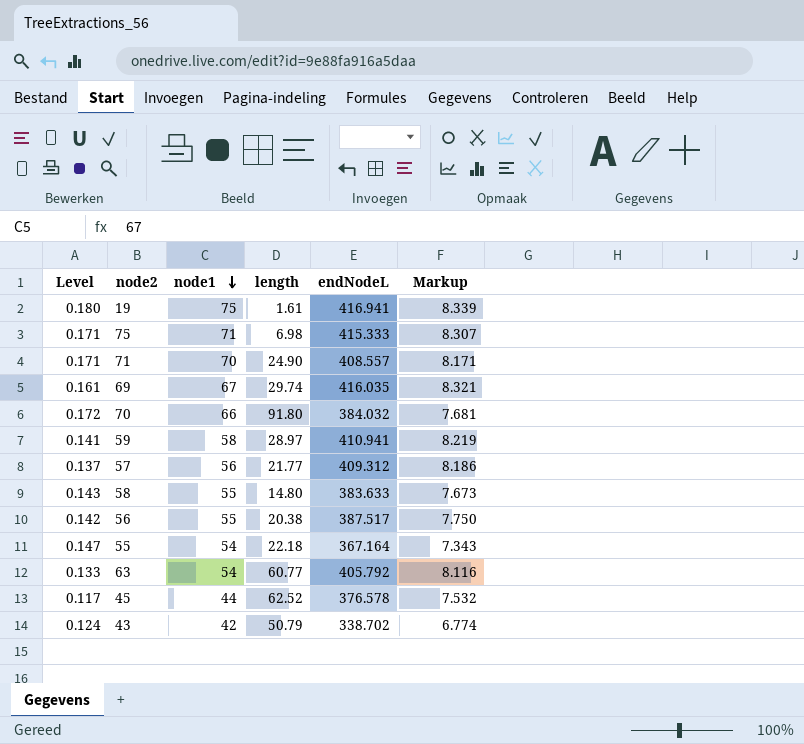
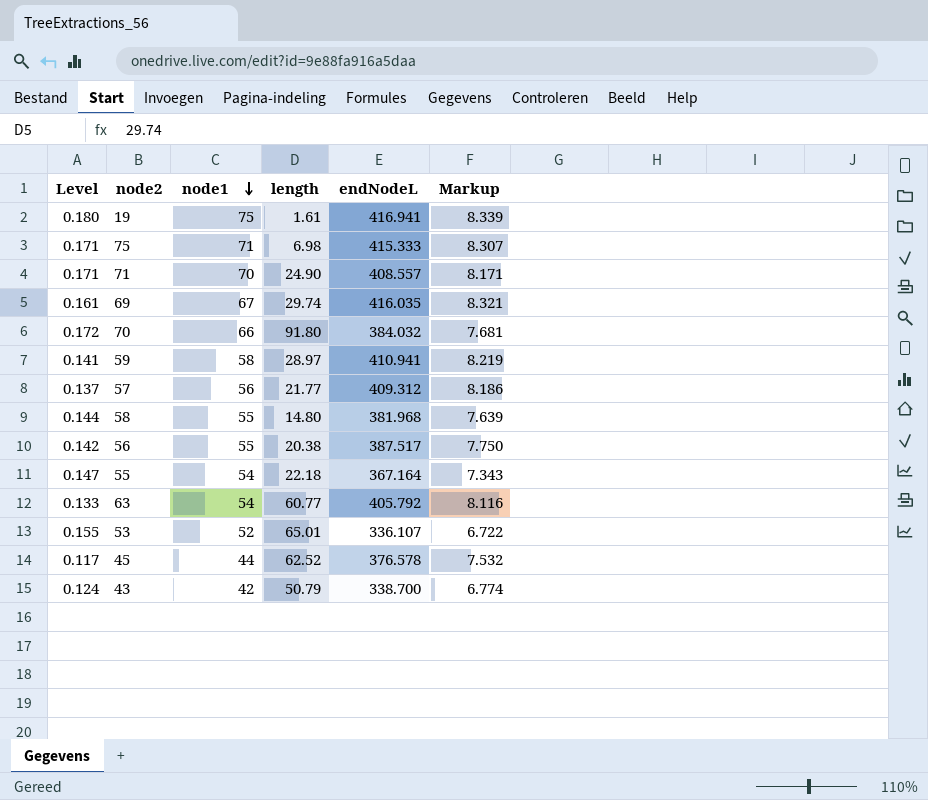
58 | Level: 0.143 -> 0.144
58 | endNodeL: 383.633 -> 381.968
58 | Markup: 7.673 -> 7.639
row 53: none -> 0.155 | 52 | 65.01 | 336.107 | 6.722
43 | endNodeL: 338.702 -> 338.700

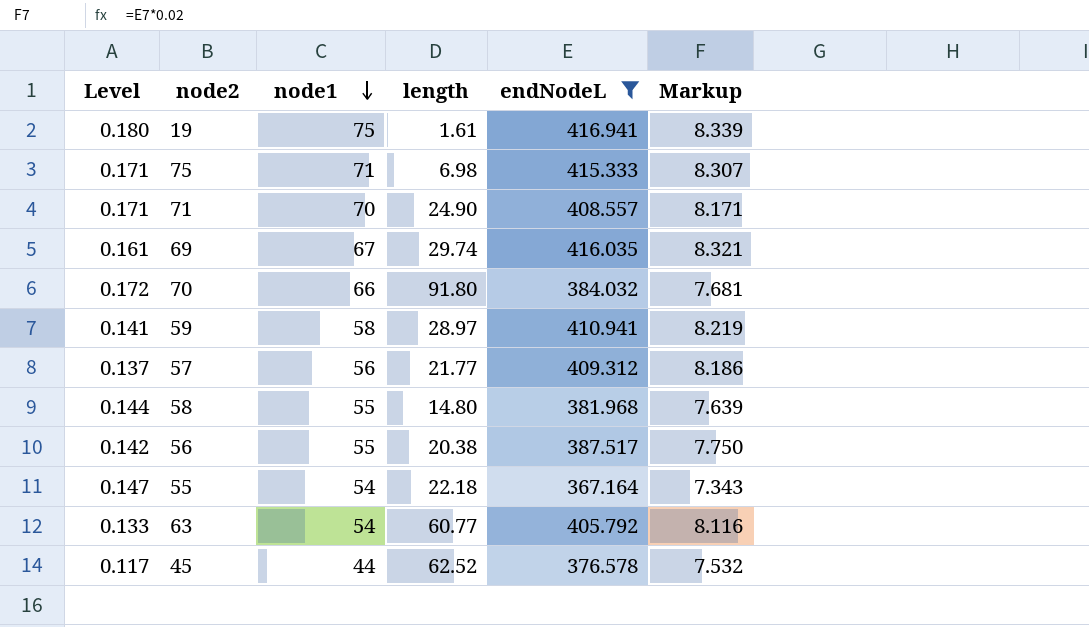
filter: none -> endNodeL >= 367.164

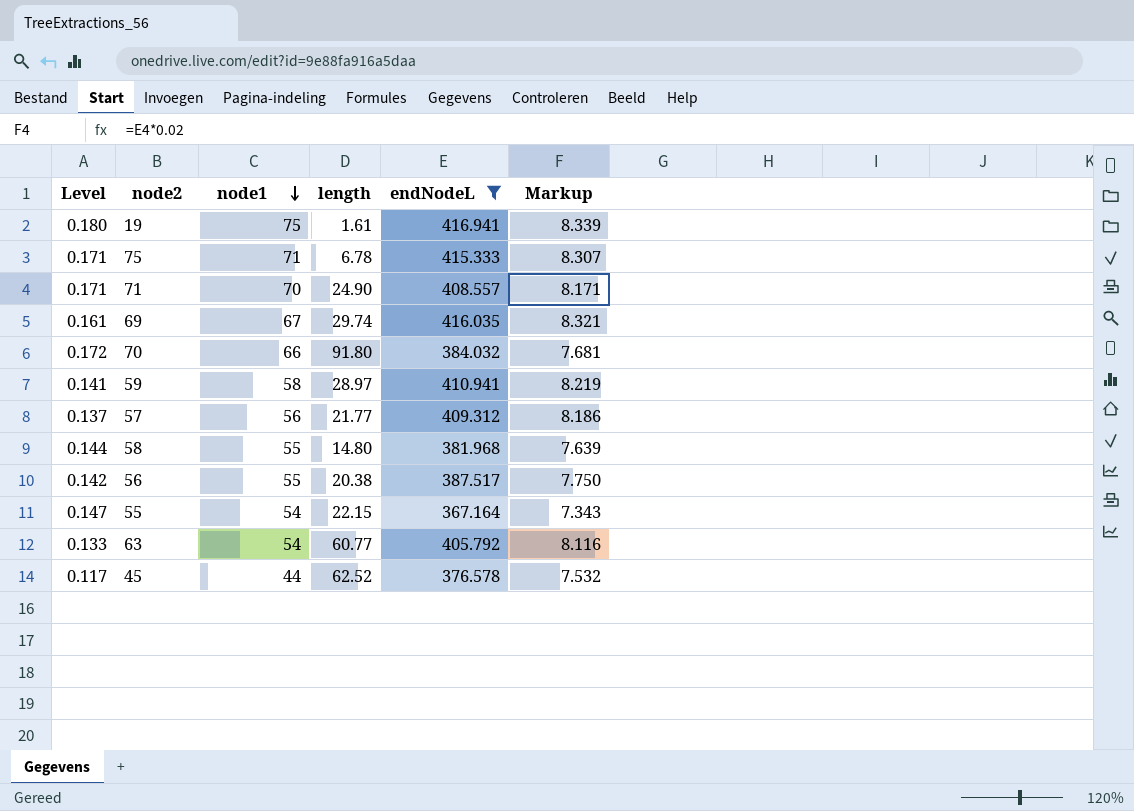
75 | length: 6.98 -> 6.78
55 | length: 22.18 -> 22.15

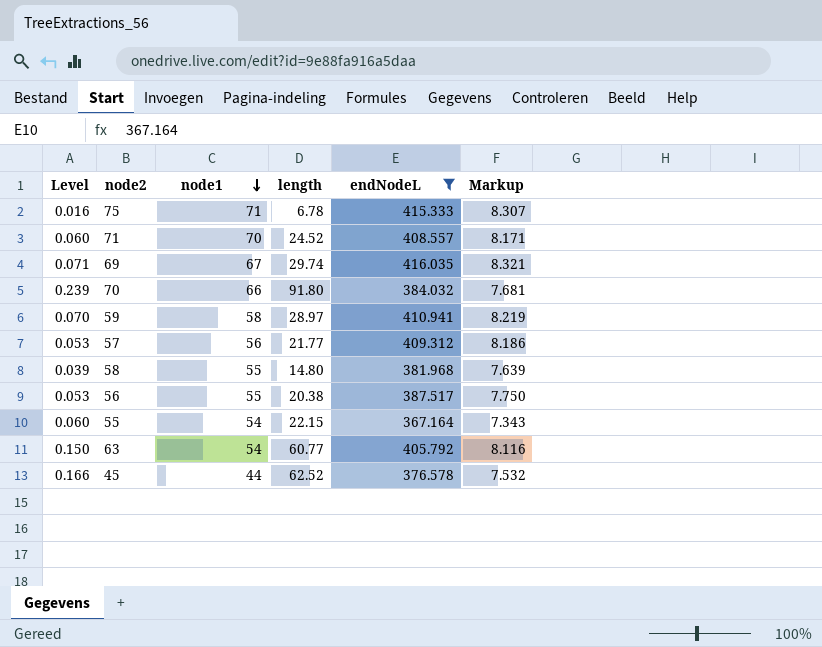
column Level | formula: [node1] / [endNodeL] -> [length] / [endNodeL]
row 19: 0.180 | 75 | 1.61 | 416.941 | 8.339 -> none
71 | length: 24.90 -> 24.52

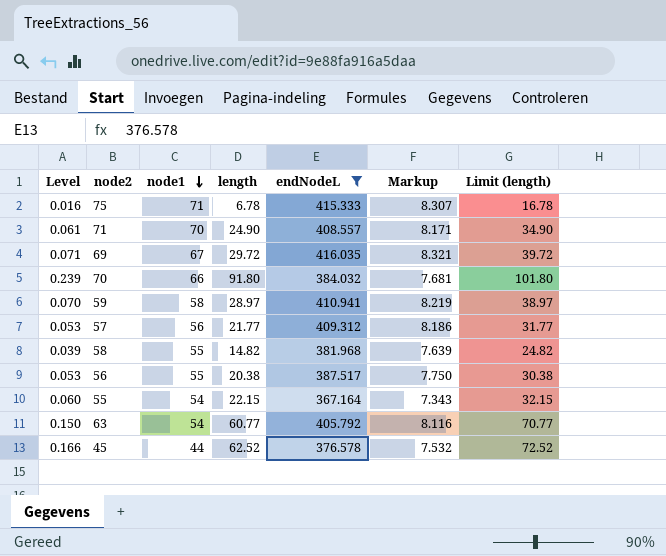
column Limit (length) | formula: none -> [length] + 10
71 | Level: 0.060 -> 0.061
71 | length: 24.52 -> 24.90
69 | length: 29.74 -> 29.72
58 | length: 14.80 -> 14.82

